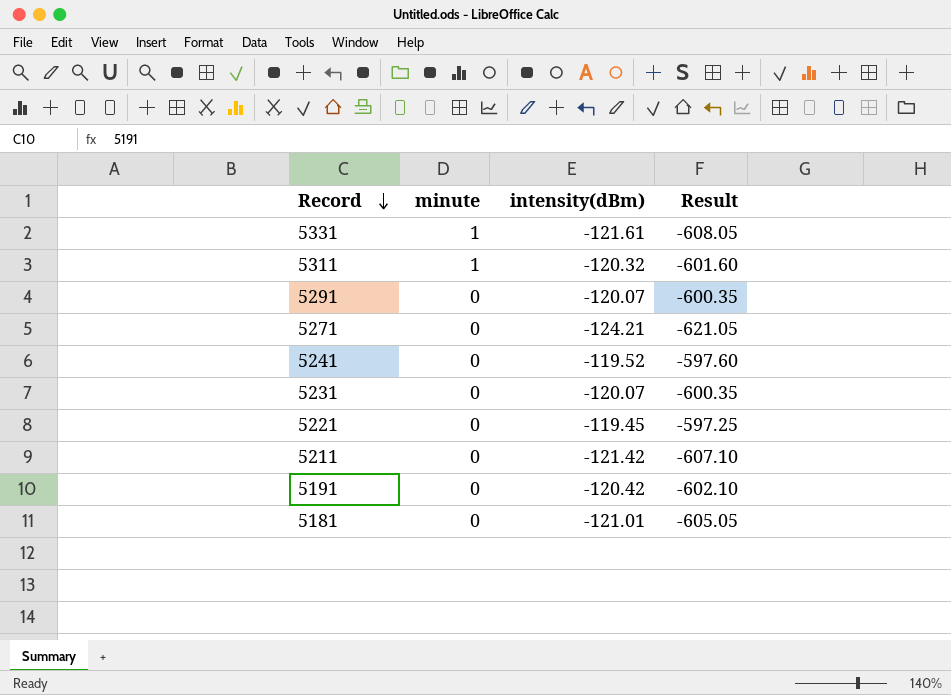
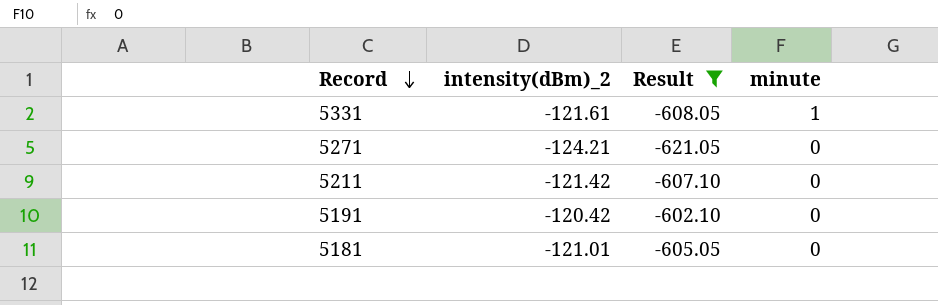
filter: none -> Result <= -602.10
column name: intensity(dBm) -> intensity(dBm)_2
column minute | position: 2 -> 4

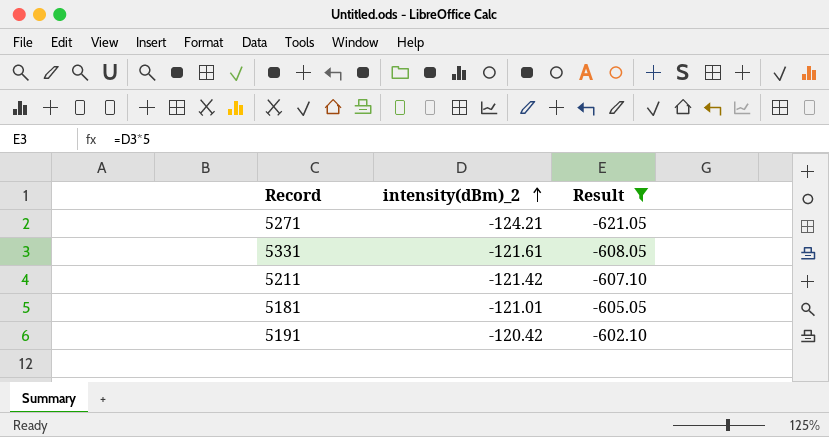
row order: Record descending -> intensity(dBm)_2 ascending
column minute | position: 4 -> none

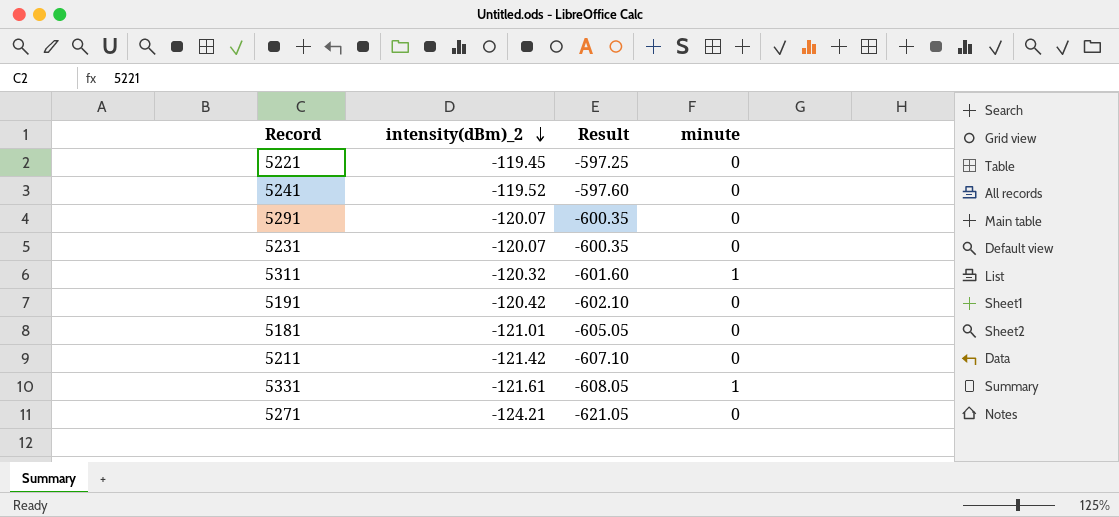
filter: Result <= -602.10 -> none
row order: intensity(dBm)_2 ascending -> intensity(dBm)_2 descending
column minute | position: none -> 4

